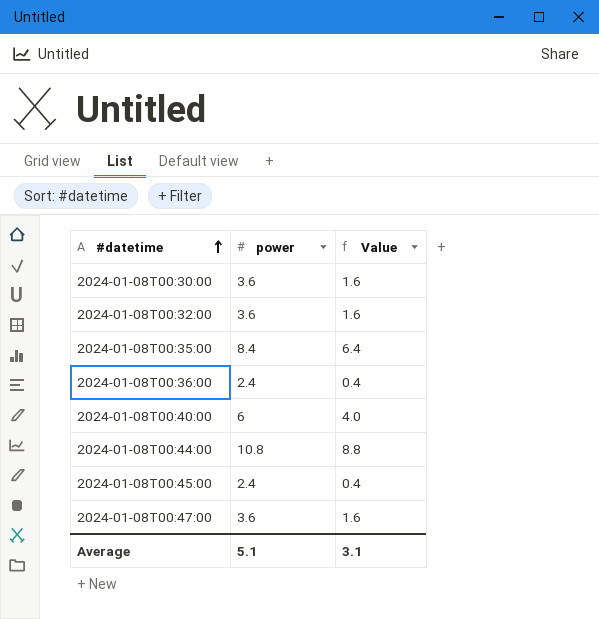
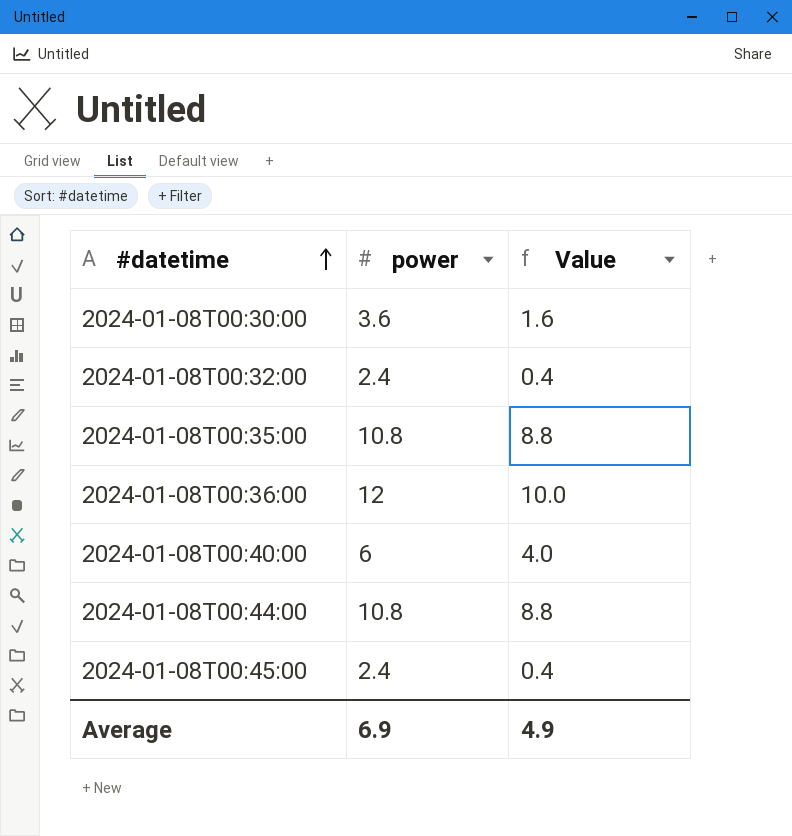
row 2024-01-08T00:47:00: 3.6 | 1.6 -> none
2024-01-08T00:32:00 | power: 3.6 -> 2.4
2024-01-08T00:32:00 | Value: 1.6 -> 0.4
2024-01-08T00:35:00 | power: 8.4 -> 10.8
2024-01-08T00:35:00 | Value: 6.4 -> 8.8
2024-01-08T00:36:00 | power: 2.4 -> 12
2024-01-08T00:36:00 | Value: 0.4 -> 10.0
Average | power: 5.1 -> 6.9
Average | Value: 3.1 -> 4.9

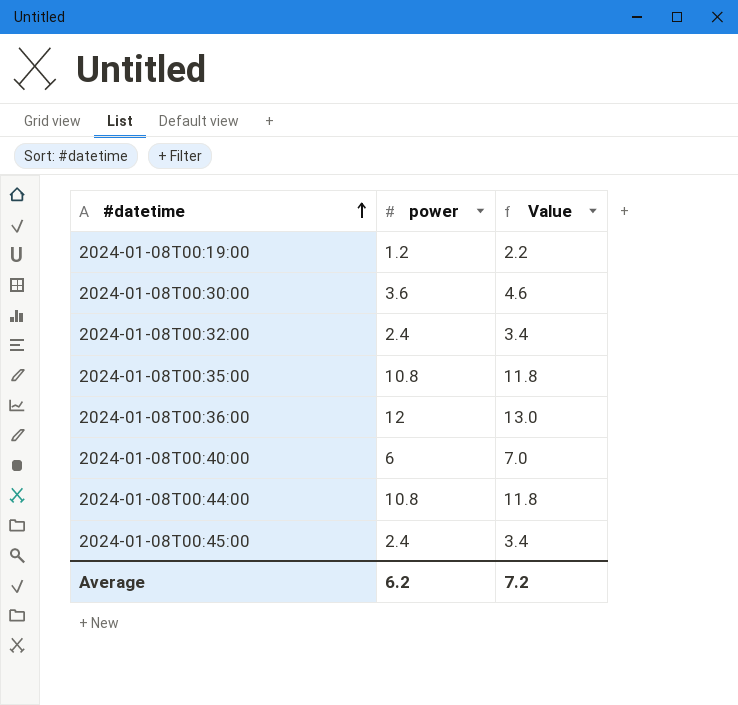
column Value | formula: [power] - 2 -> [power] + 1
row 2024-01-08T00:19:00: none -> 1.2 | 2.2
Average | power: 6.9 -> 6.2
Average | Value: 4.9 -> 7.2

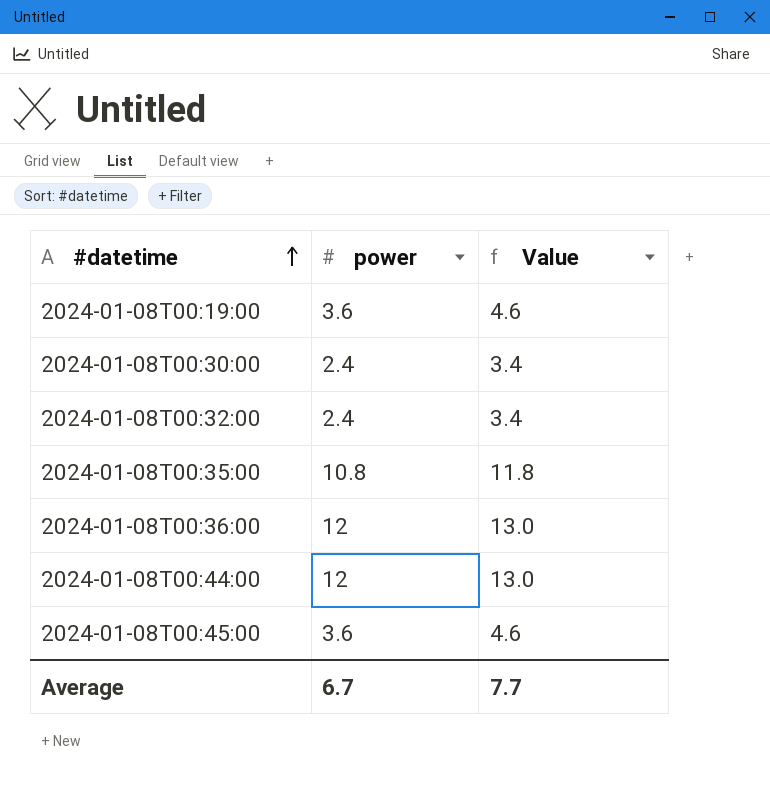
row 2024-01-08T00:40:00: 6 | 7.0 -> none
2024-01-08T00:19:00 | power: 1.2 -> 3.6
2024-01-08T00:19:00 | Value: 2.2 -> 4.6
2024-01-08T00:30:00 | power: 3.6 -> 2.4
2024-01-08T00:30:00 | Value: 4.6 -> 3.4
2024-01-08T00:44:00 | power: 10.8 -> 12
2024-01-08T00:44:00 | Value: 11.8 -> 13.0
2024-01-08T00:45:00 | power: 2.4 -> 3.6
2024-01-08T00:45:00 | Value: 3.4 -> 4.6
Average | power: 6.2 -> 6.7
Average | Value: 7.2 -> 7.7

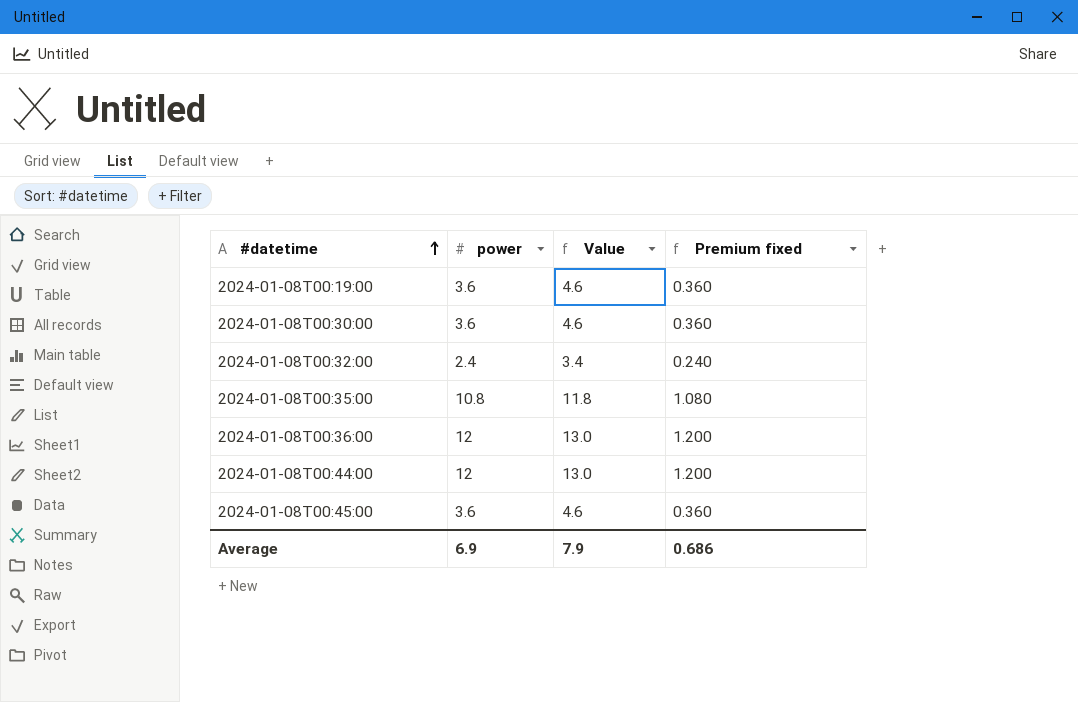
column Premium fixed | formula: none -> [power] * 0.1
2024-01-08T00:30:00 | power: 2.4 -> 3.6
2024-01-08T00:30:00 | Value: 3.4 -> 4.6
Average | power: 6.7 -> 6.9
Average | Value: 7.7 -> 7.9

